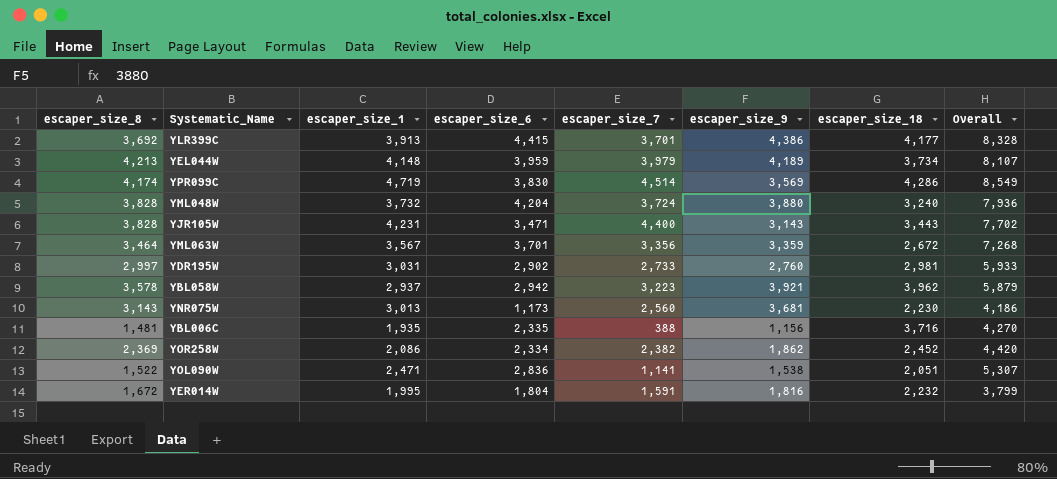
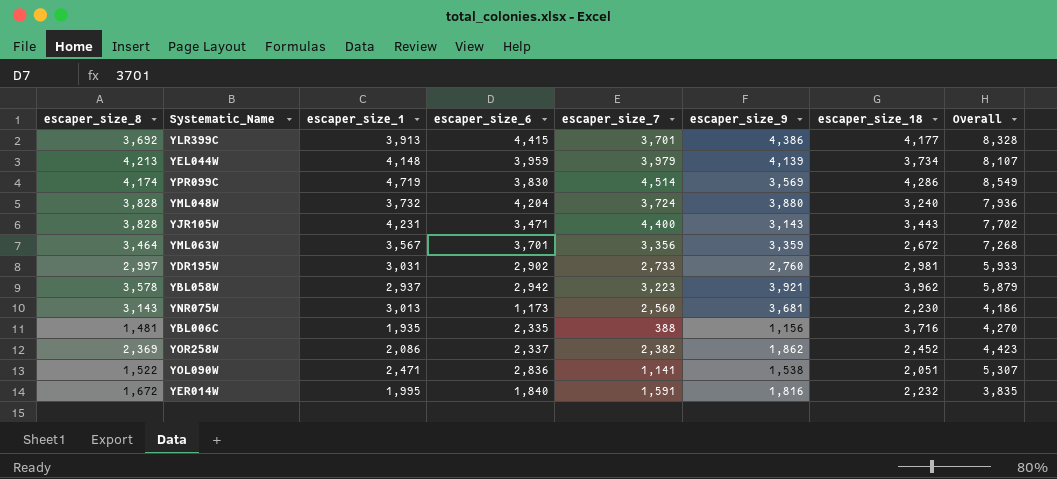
YEL044W | escaper_size_9: 4,189 -> 4,139
YOR258W | escaper_size_6: 2,334 -> 2,337
YOR258W | Overall: 4,420 -> 4,423
YER014W | escaper_size_6: 1,804 -> 1,840
YER014W | Overall: 3,799 -> 3,835

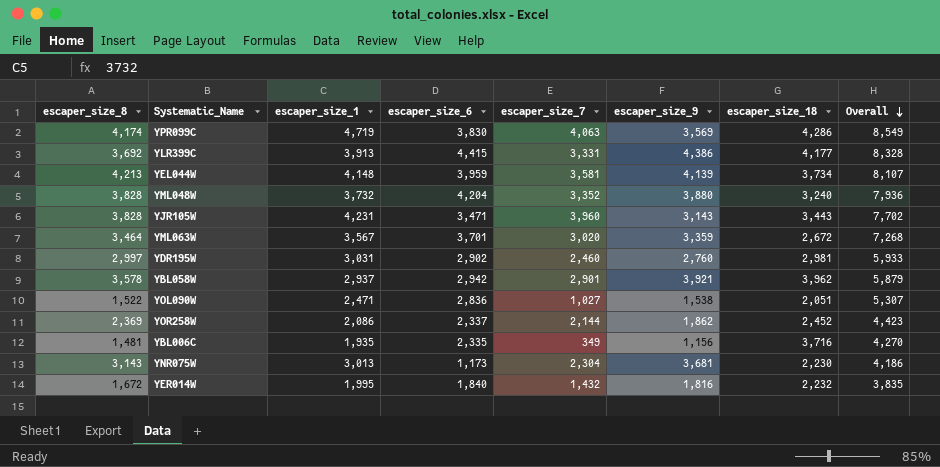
row order: none -> Overall descending
YPR099C | escaper_size_7: 4,514 -> 4,063
YLR399C | escaper_size_7: 3,701 -> 3,331
YEL044W | escaper_size_7: 3,979 -> 3,581
YML048W | escaper_size_7: 3,724 -> 3,352
YJR105W | escaper_size_7: 4,400 -> 3,960
YML063W | escaper_size_7: 3,356 -> 3,020
YDR195W | escaper_size_7: 2,733 -> 2,460
YBL058W | escaper_size_7: 3,223 -> 2,901
YOL090W | escaper_size_7: 1,141 -> 1,027
YOR258W | escaper_size_7: 2,382 -> 2,144
YBL006C | escaper_size_7: 388 -> 349
YNR075W | escaper_size_7: 2,560 -> 2,304
YER014W | escaper_size_7: 1,591 -> 1,432

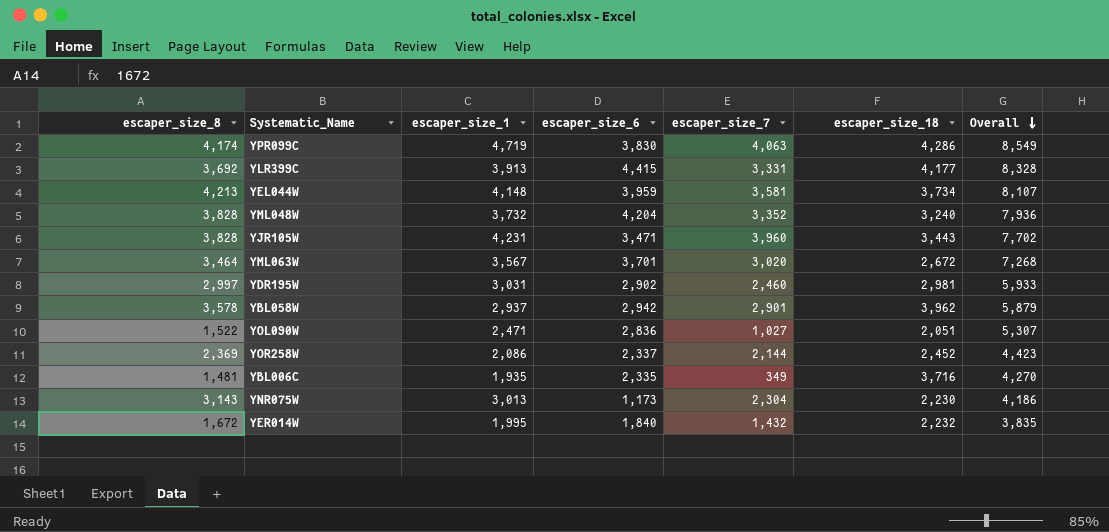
column escaper_size_9 | position: 6 -> none

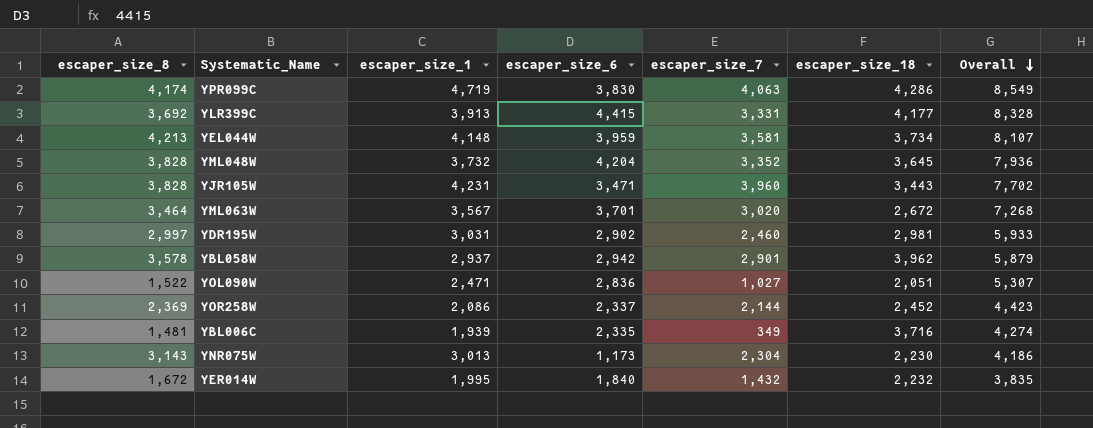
YML048W | escaper_size_18: 3,240 -> 3,645
YBL006C | escaper_size_1: 1,935 -> 1,939
YBL006C | Overall: 4,270 -> 4,274

